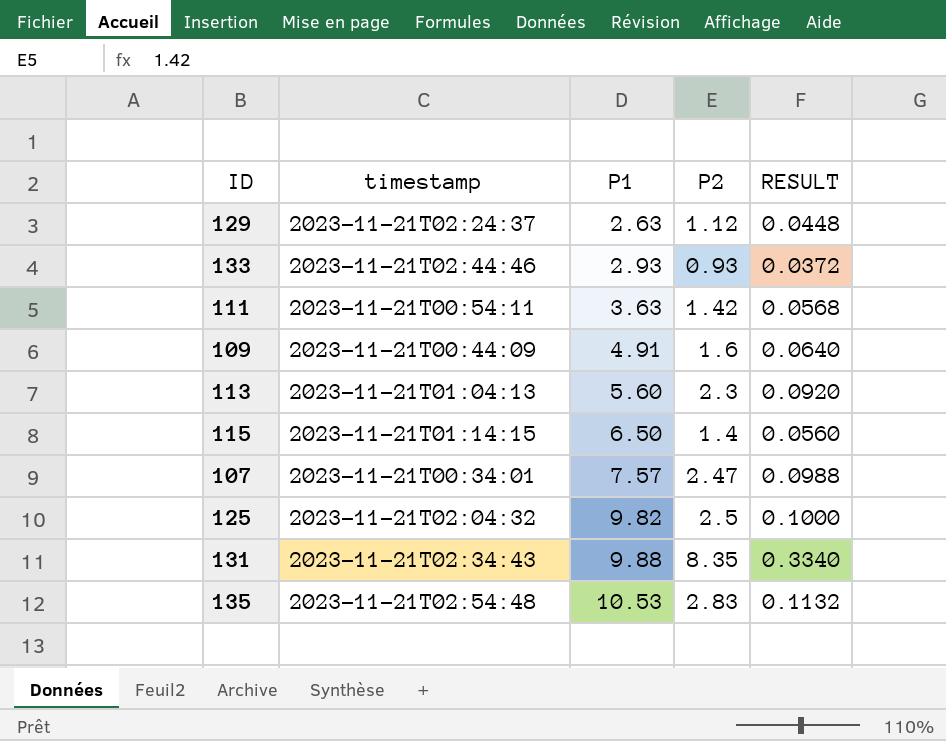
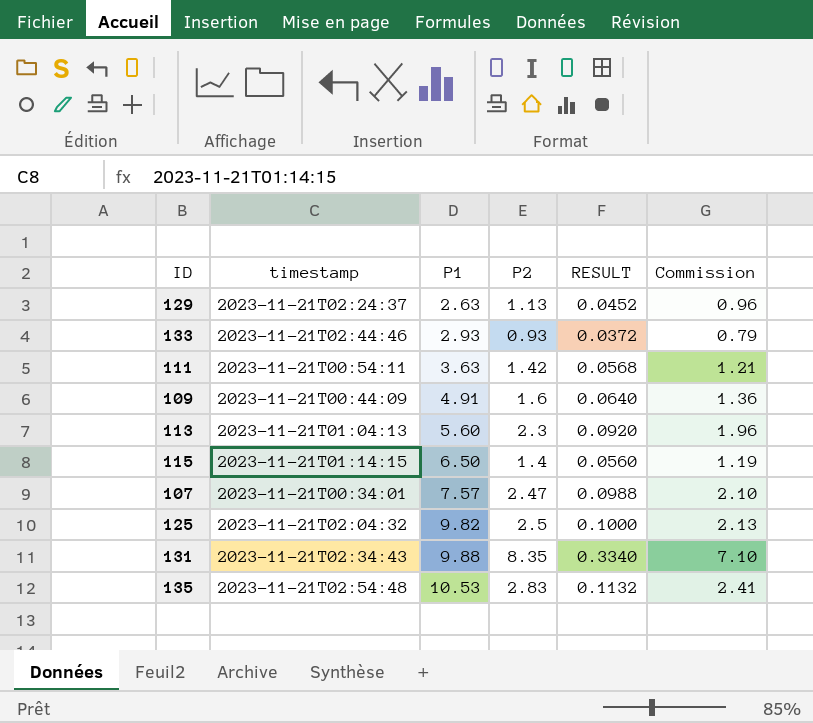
column Commission | formula: none -> [P2] * 0.85
129 | P2: 1.12 -> 1.13
129 | RESULT: 0.0448 -> 0.0452

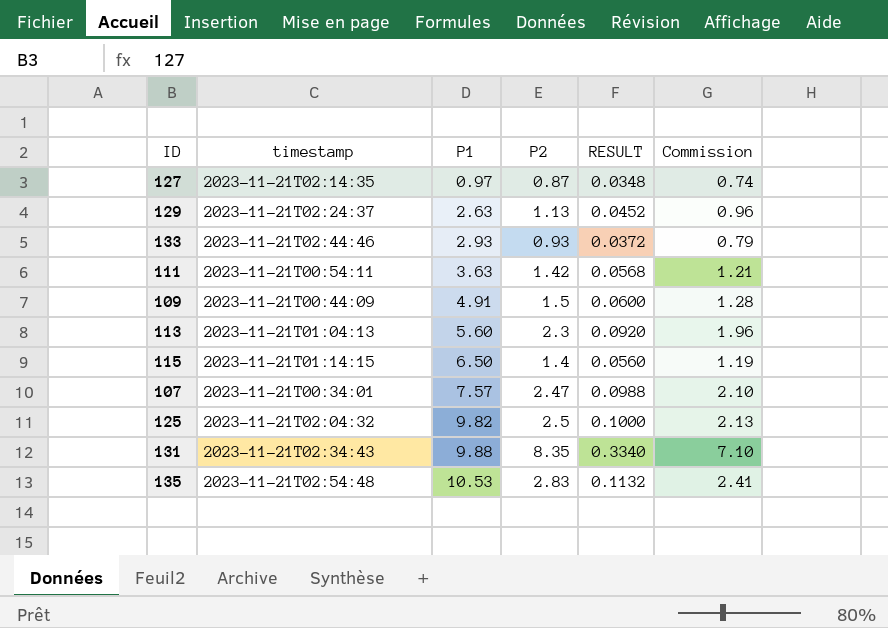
row 127: none -> 2023-11-21T02:14:35 | 0.97 | 0.87 | 0.0348 | 0.74
109 | P2: 1.6 -> 1.5
109 | RESULT: 0.0640 -> 0.0600
109 | Commission: 1.36 -> 1.28

